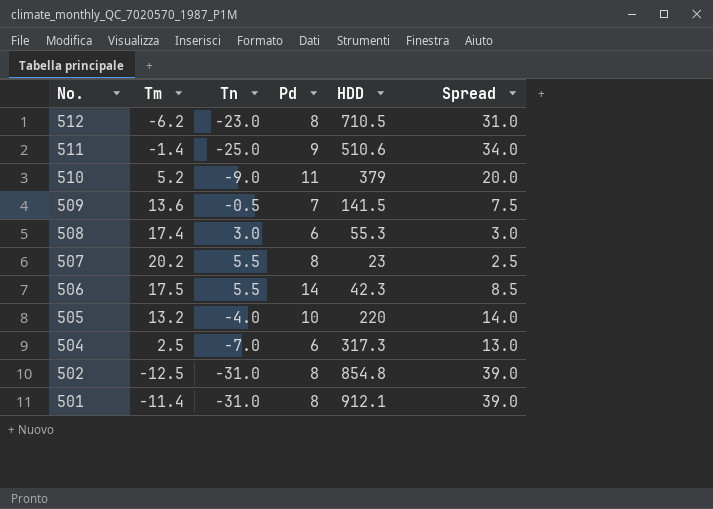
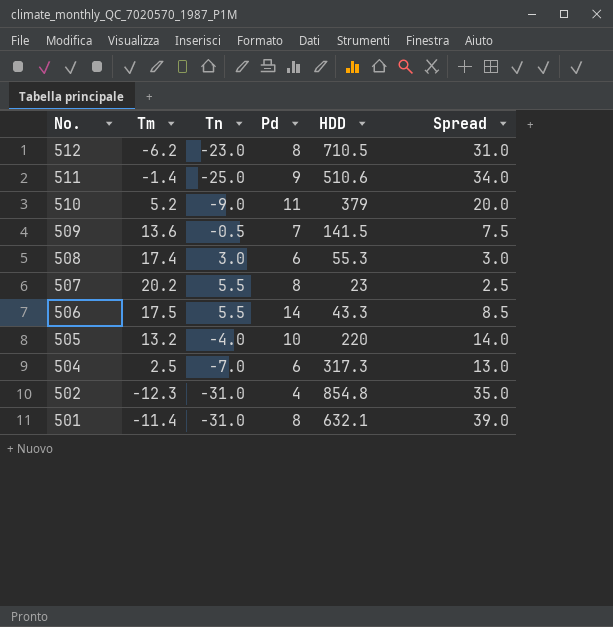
506 | HDD: 42.3 -> 43.3
502 | Tm: -12.5 -> -12.3
502 | Pd: 8 -> 4
502 | Spread: 39.0 -> 35.0
501 | HDD: 912.1 -> 632.1

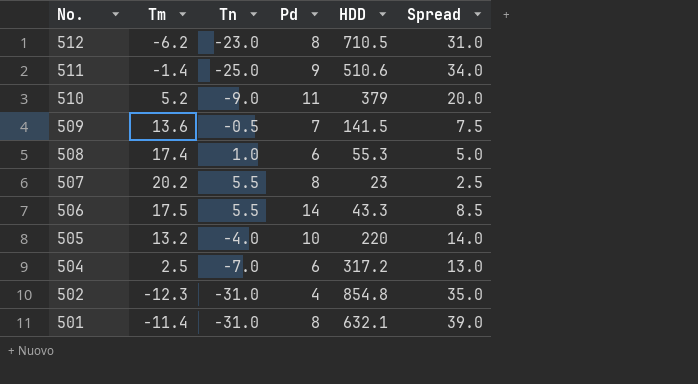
508 | Tn: 3.0 -> 1.0
508 | Spread: 3.0 -> 5.0
504 | HDD: 317.3 -> 317.2

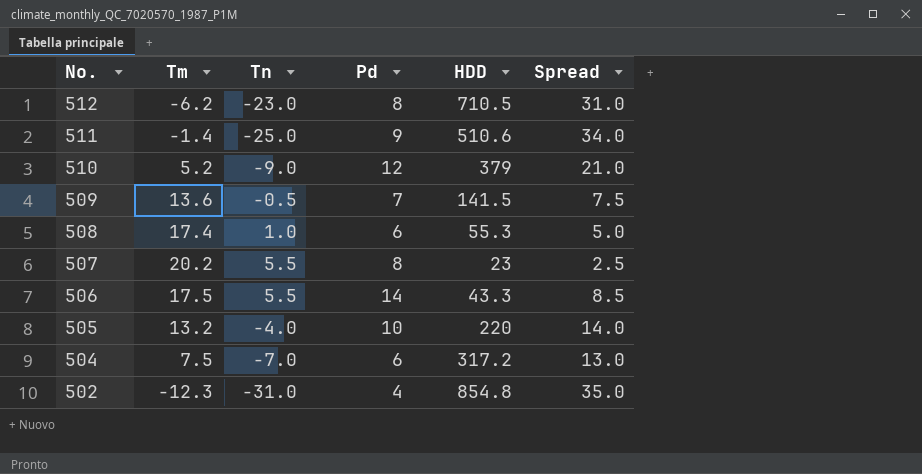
row 501: -11.4 | -31.0 | 8 | 632.1 | 39.0 -> none
510 | Pd: 11 -> 12
510 | Spread: 20.0 -> 21.0
504 | Tm: 2.5 -> 7.5

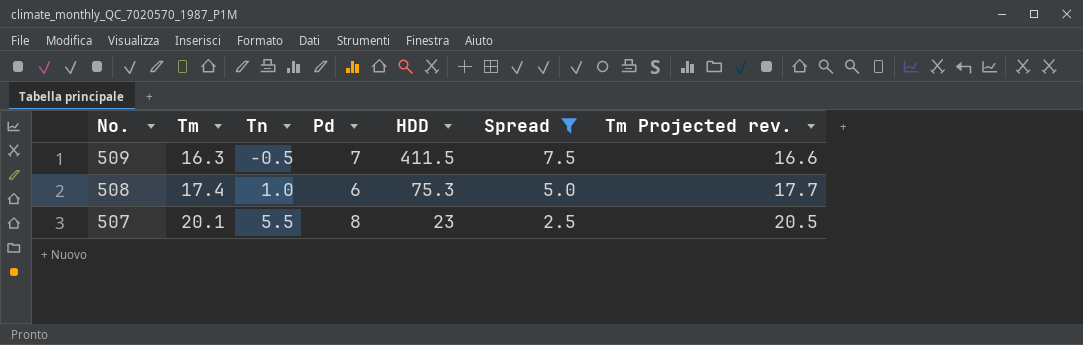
filter: none -> Spread <= 7.5
column Tm Projected rev. | formula: none -> [Tm] * 1.02
509 | Tm: 13.6 -> 16.3
509 | HDD: 141.5 -> 411.5
508 | HDD: 55.3 -> 75.3
507 | Tm: 20.2 -> 20.1

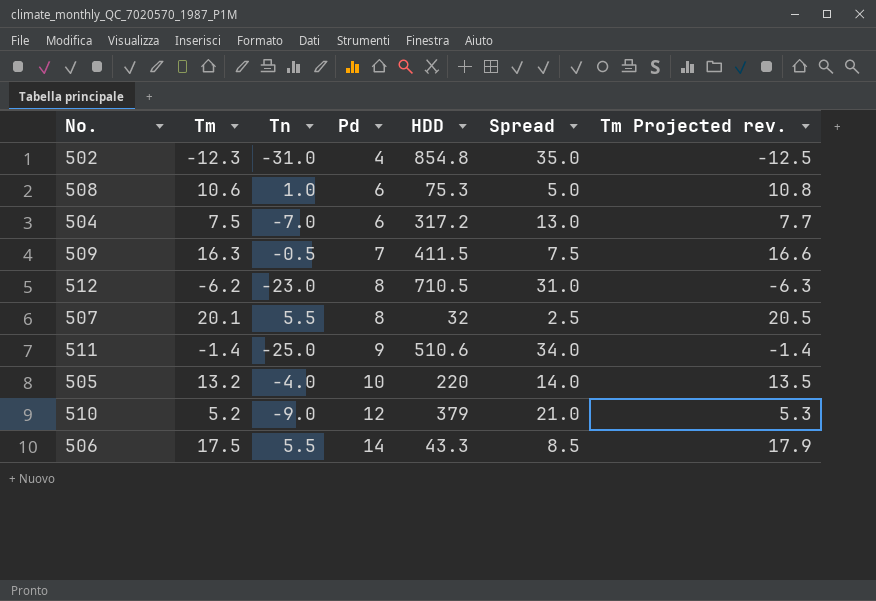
filter: Spread <= 7.5 -> none
row order: No. descending -> Pd ascending
508 | Tm: 17.4 -> 10.6
508 | Tm Projected rev.: 17.7 -> 10.8
507 | HDD: 23 -> 32

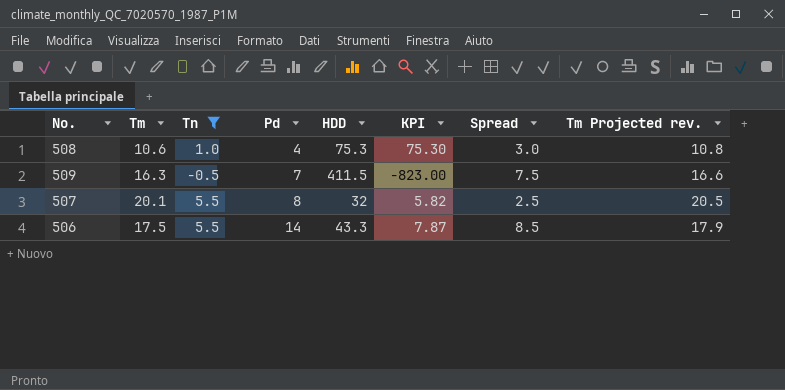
filter: none -> Tn >= -0.5
column KPI | formula: none -> [HDD] / [Tn]
508 | Pd: 6 -> 4
508 | Spread: 5.0 -> 3.0

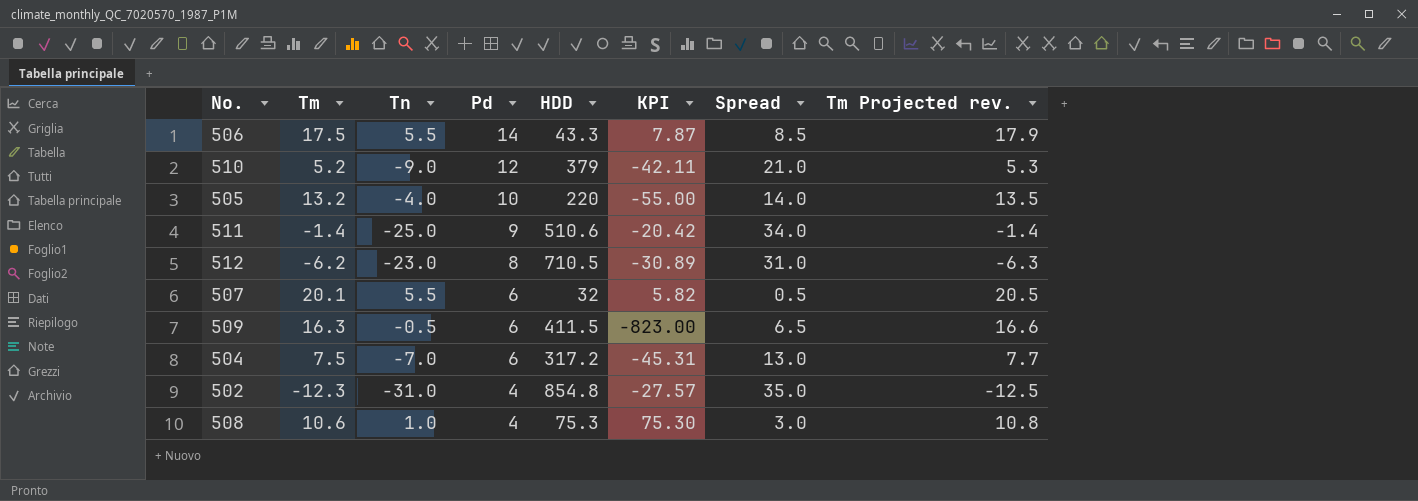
filter: Tn >= -0.5 -> none
row order: Pd ascending -> Pd descending
507 | Pd: 8 -> 6
507 | Spread: 2.5 -> 0.5
509 | Pd: 7 -> 6
509 | Spread: 7.5 -> 6.5

